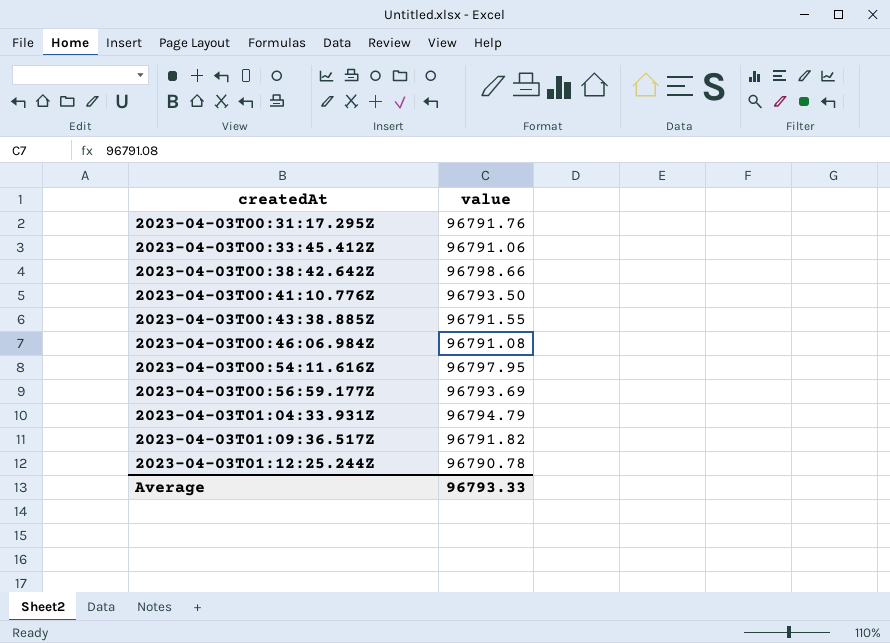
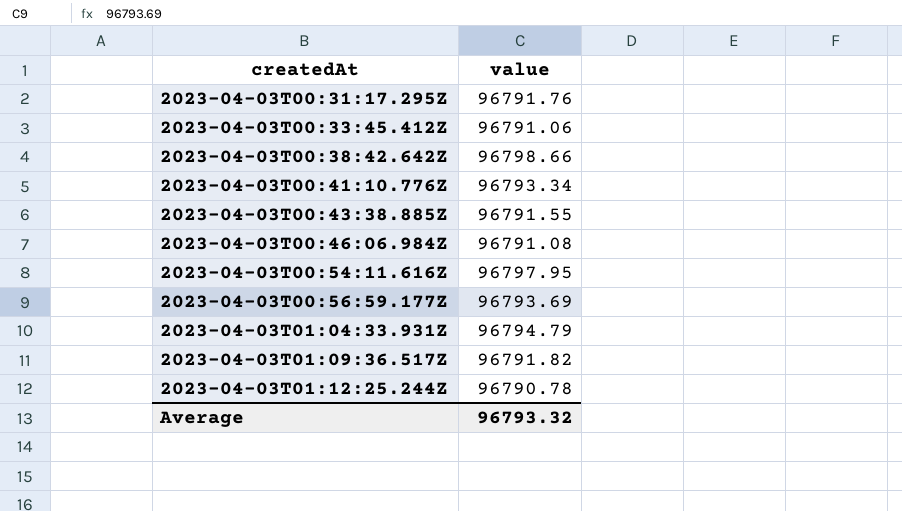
2023-04-03T00:41:10.776Z | value: 96793.50 -> 96793.34
Average | value: 96793.33 -> 96793.32

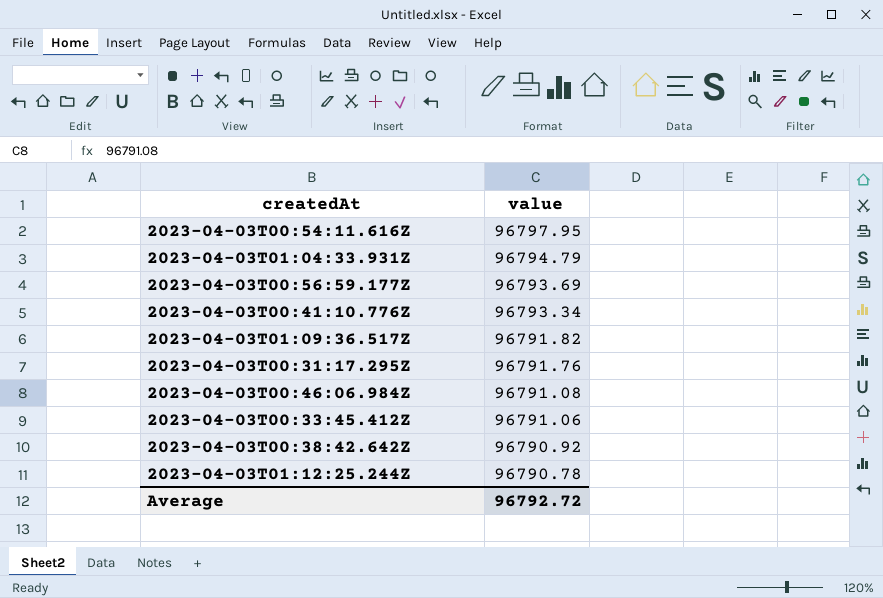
row order: createdAt ascending -> value descending
row 2023-04-03T00:43:38.885Z: 96791.55 -> none
2023-04-03T00:38:42.642Z | value: 96798.66 -> 96790.92
Average | value: 96793.32 -> 96792.72

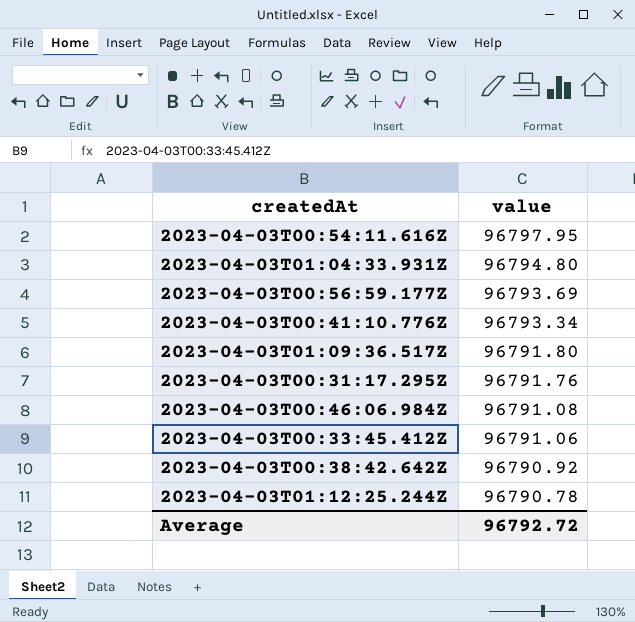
2023-04-03T01:04:33.931Z | value: 96794.79 -> 96794.80
2023-04-03T01:09:36.517Z | value: 96791.82 -> 96791.80

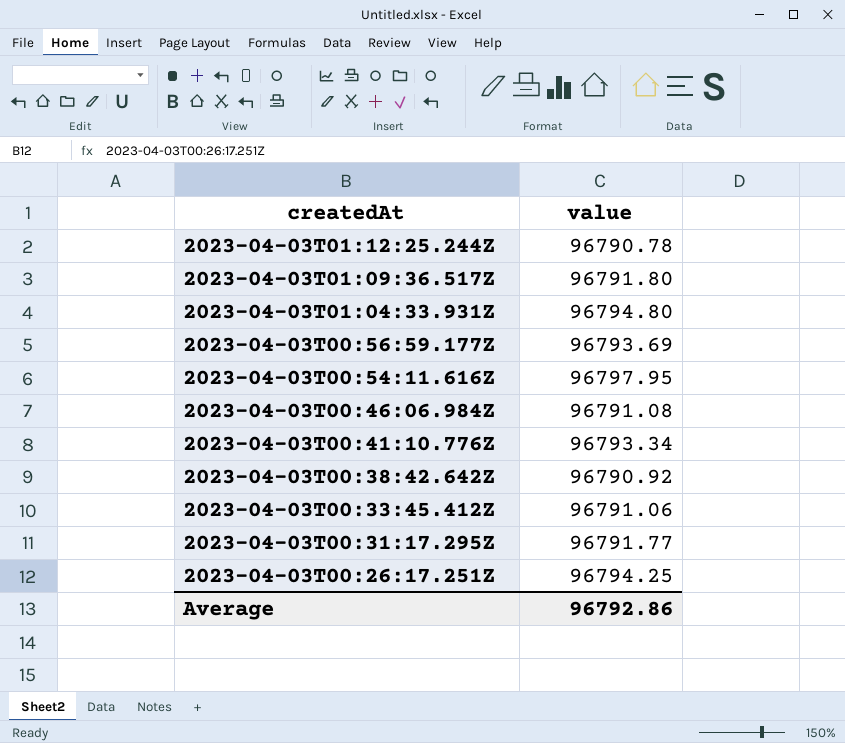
row order: value descending -> createdAt descending
2023-04-03T00:31:17.295Z | value: 96791.76 -> 96791.77
row 2023-04-03T00:26:17.251Z: none -> 96794.25
Average | value: 96792.72 -> 96792.86

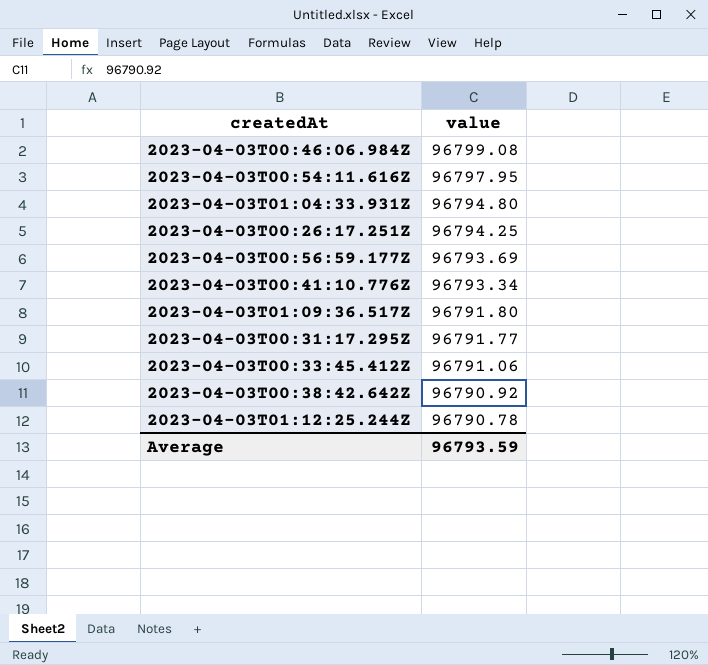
row order: createdAt descending -> value descending
2023-04-03T00:46:06.984Z | value: 96791.08 -> 96799.08
Average | value: 96792.86 -> 96793.59

